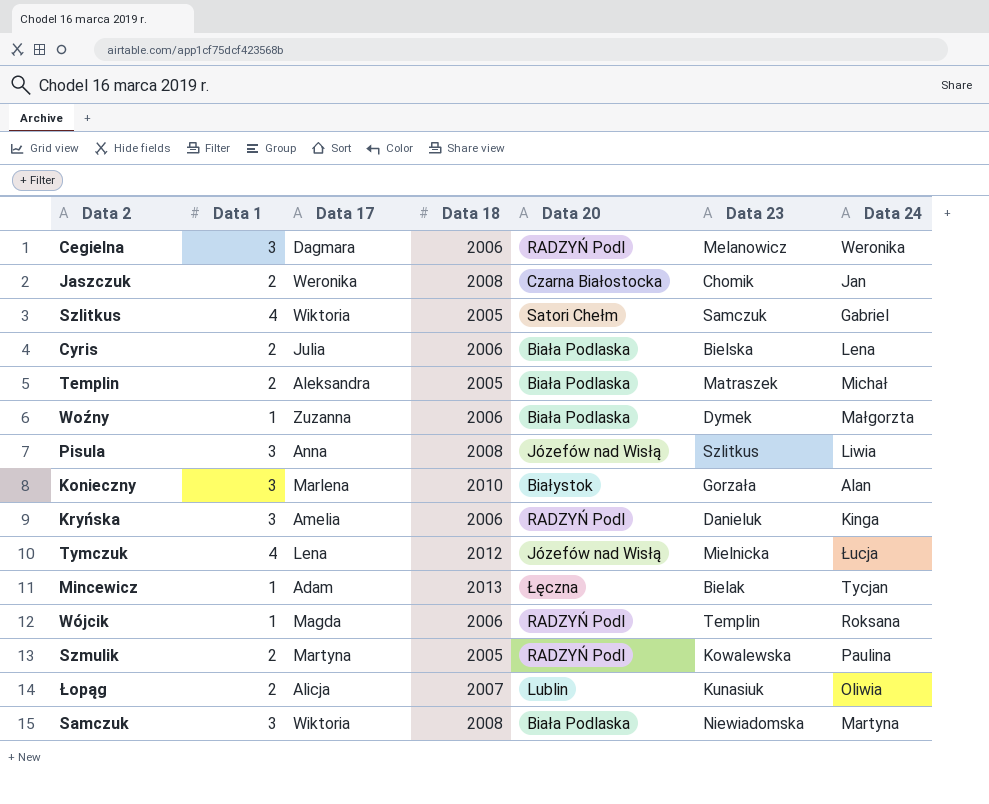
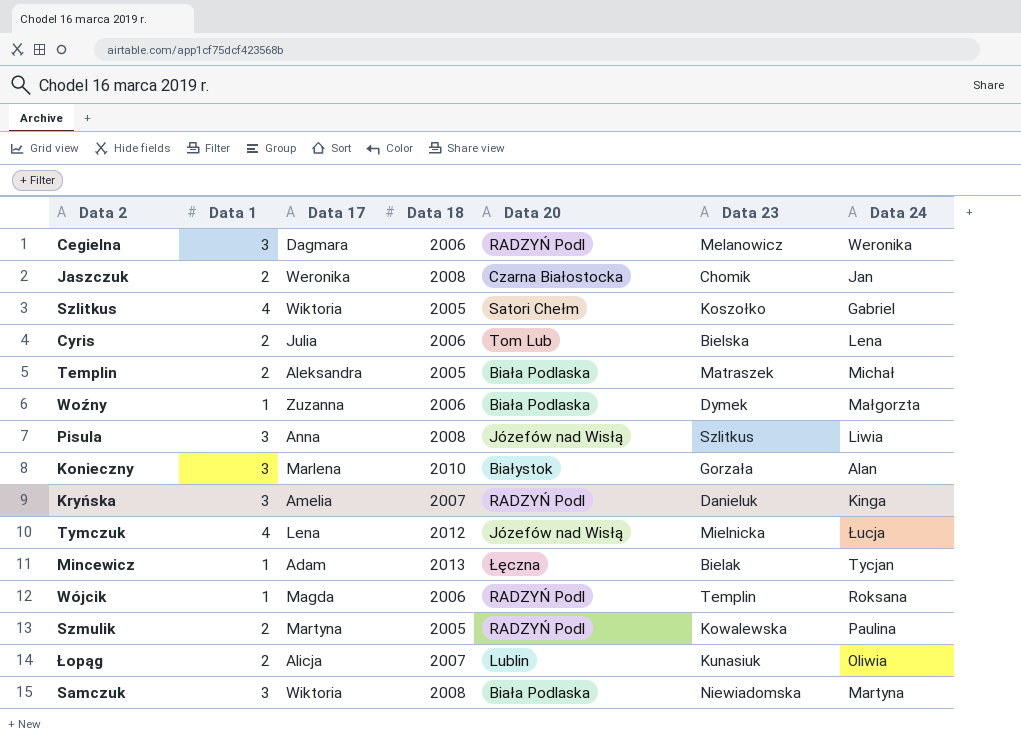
Szlitkus | Data 23: Samczuk -> Koszołko
Cyris | Data 20: Biała Podlaska -> Tom Lub
Kryńska | Data 18: 2006 -> 2007

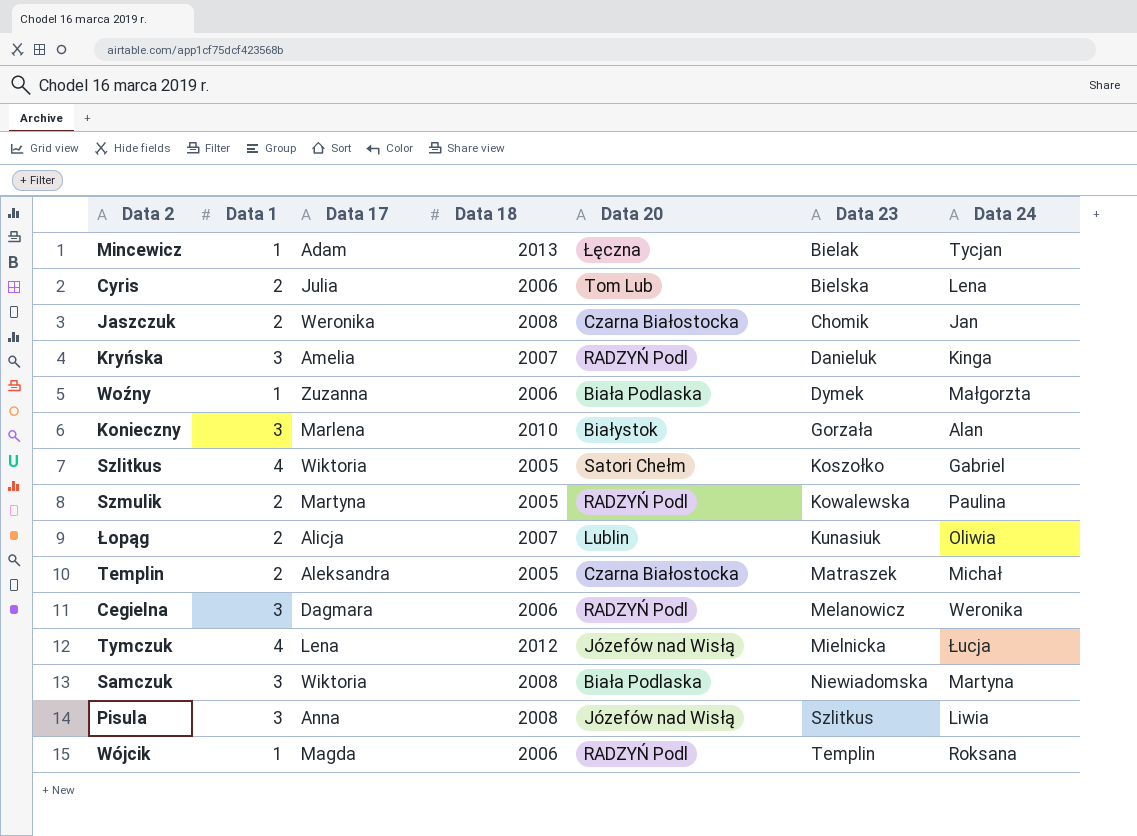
row order: none -> Data 23 ascending
Templin | Data 20: Biała Podlaska -> Czarna Białostocka

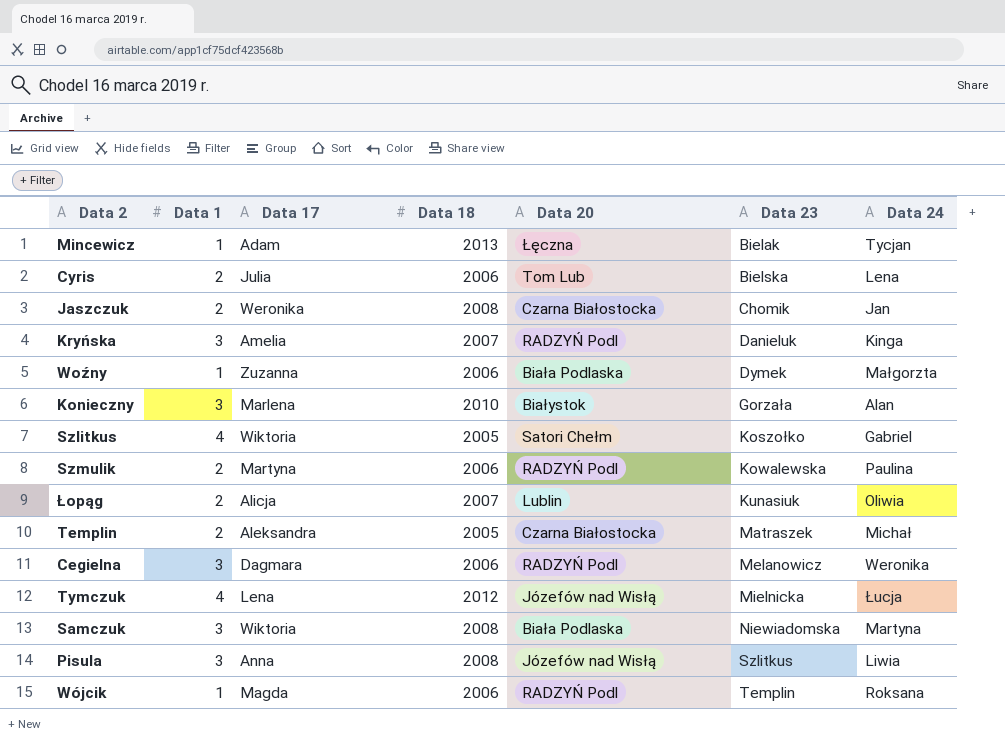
Szmulik | Data 18: 2005 -> 2006

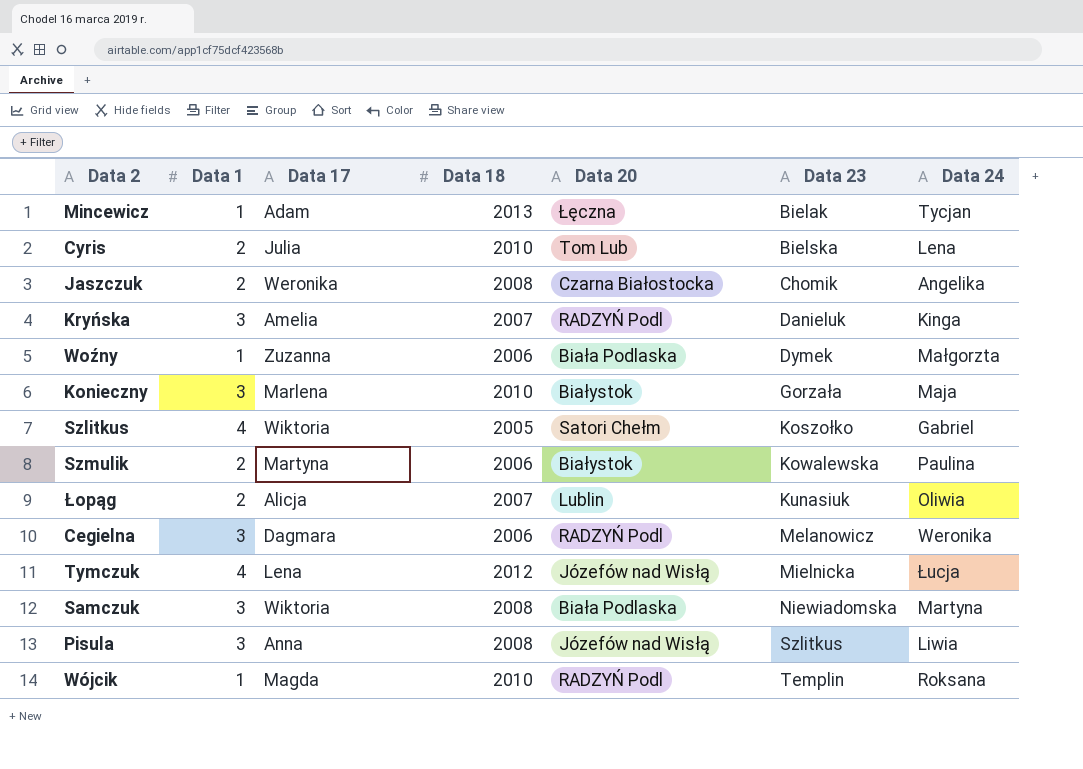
row Templin: 2 | Aleksandra | 2005 | Czarna Białostocka | Matraszek | Michał -> none
Cyris | Data 18: 2006 -> 2010
Jaszczuk | Data 24: Jan -> Angelika
Konieczny | Data 24: Alan -> Maja
Szmulik | Data 20: RADZYŃ Podl -> Białystok
Wójcik | Data 18: 2006 -> 2010

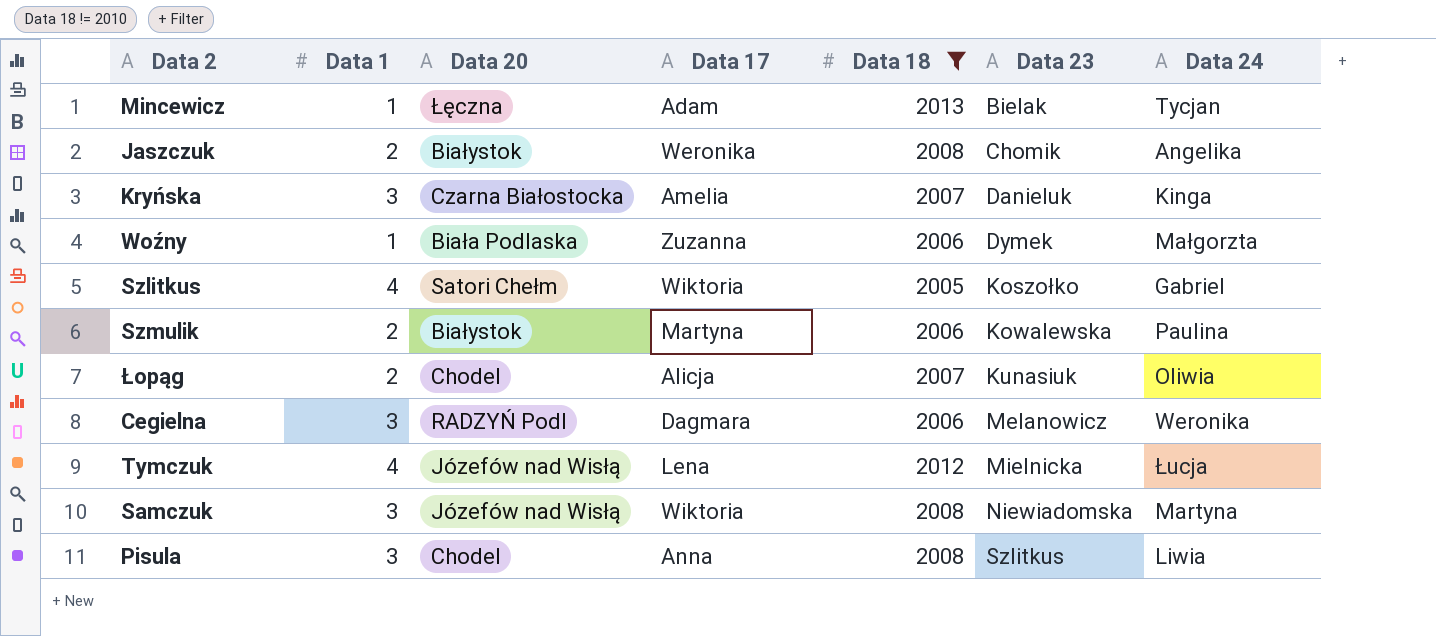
filter: none -> Data 18 != 2010
column Data 20 | position: 5 -> 3
Jaszczuk | Data 20: Czarna Białostocka -> Białystok
Kryńska | Data 20: RADZYŃ Podl -> Czarna Białostocka
Łopąg | Data 20: Lublin -> Chodel
Samczuk | Data 20: Biała Podlaska -> Józefów nad Wisłą
Pisula | Data 20: Józefów nad Wisłą -> Chodel

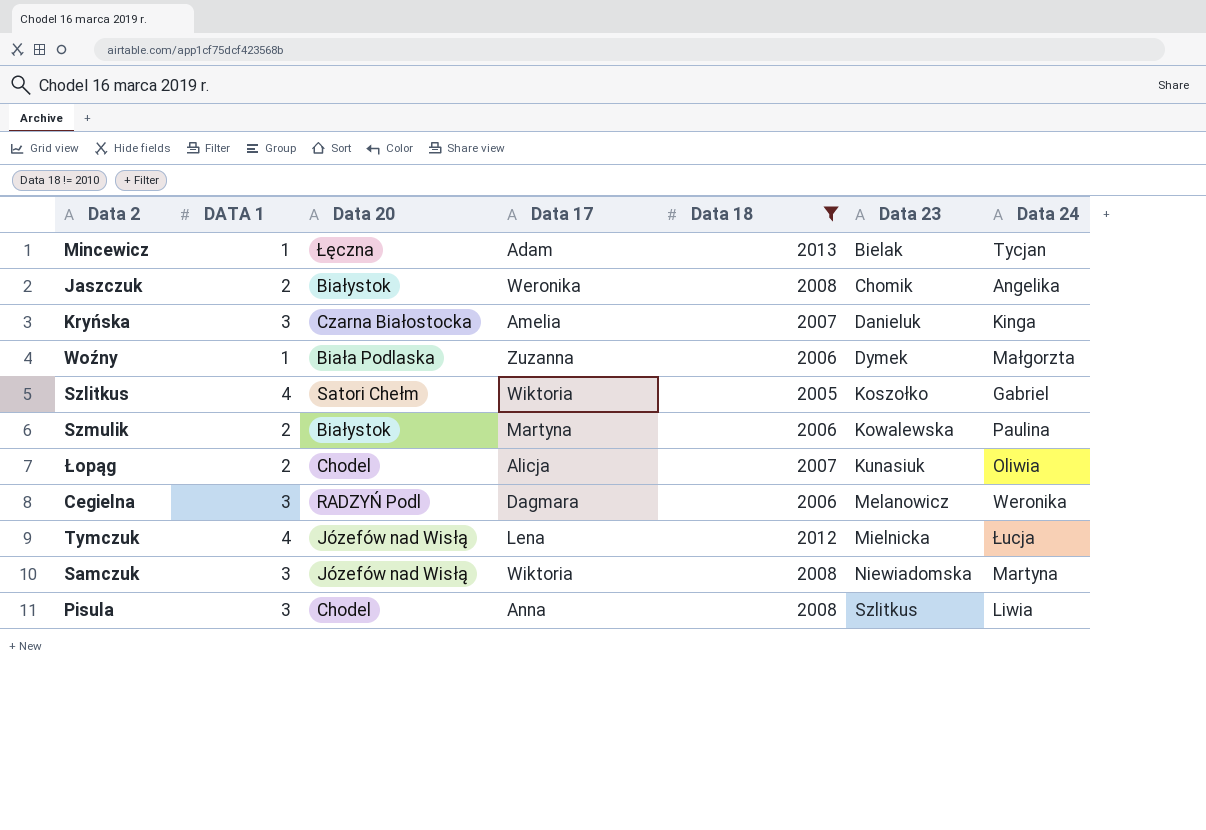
column name: Data 1 -> DATA 1

